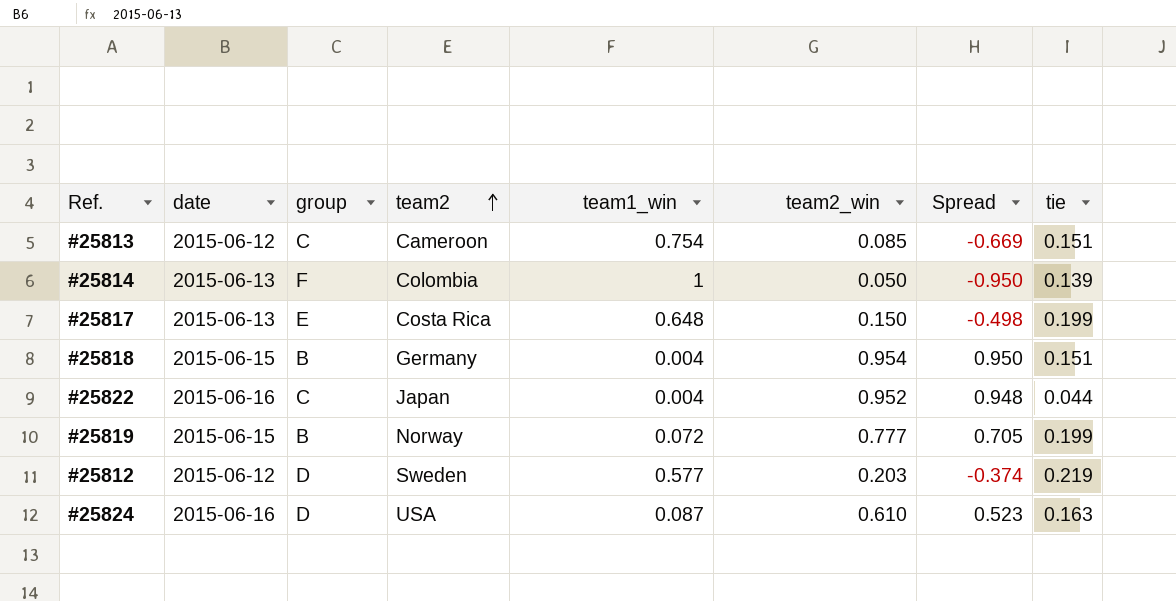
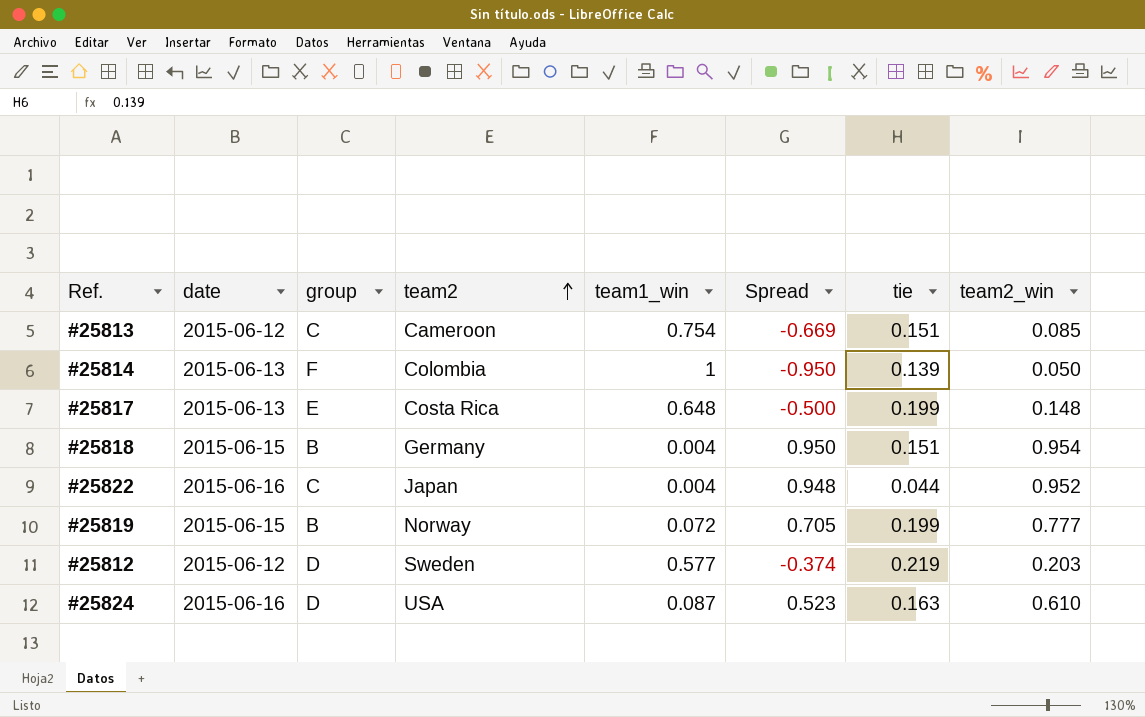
column team2_win | position: 6 -> 8
#25817 | Spread: -0.498 -> -0.500
#25817 | team2_win: 0.150 -> 0.148

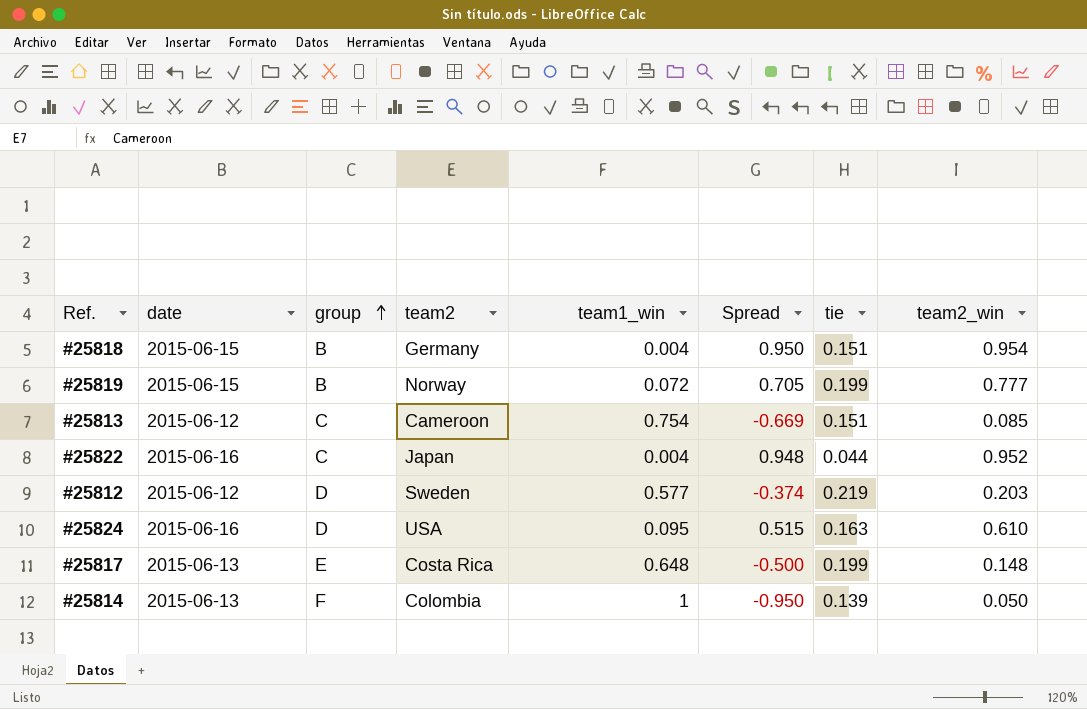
row order: team2 ascending -> group ascending
#25824 | team1_win: 0.087 -> 0.095
#25824 | Spread: 0.523 -> 0.515

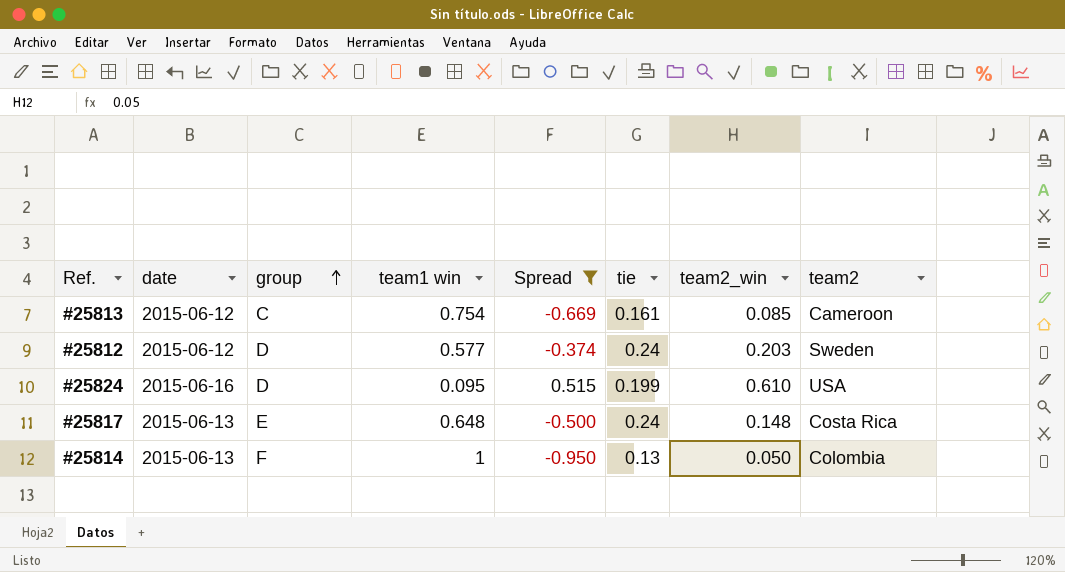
filter: none -> Spread <= 0.515
column name: team1_win -> team1 win
column team2 | position: 4 -> 8
#25813 | tie: 0.151 -> 0.161
#25812 | tie: 0.219 -> 0.24
#25824 | tie: 0.163 -> 0.199
#25817 | tie: 0.199 -> 0.24
#25814 | tie: 0.139 -> 0.13

